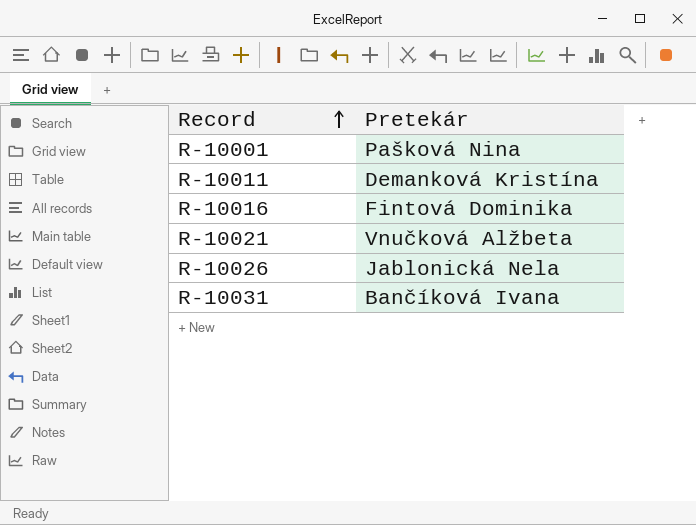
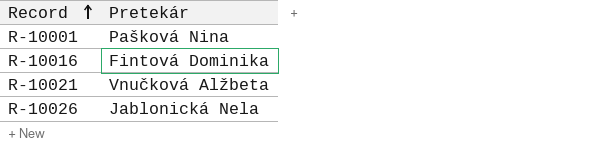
row R-10011: Demanková Kristína -> none
row R-10031: Bančíková Ivana -> none

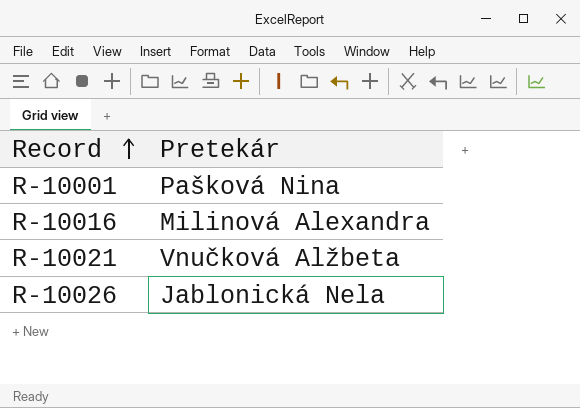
R-10016 | Pretekár: Fintová Dominika -> Milinová Alexandra

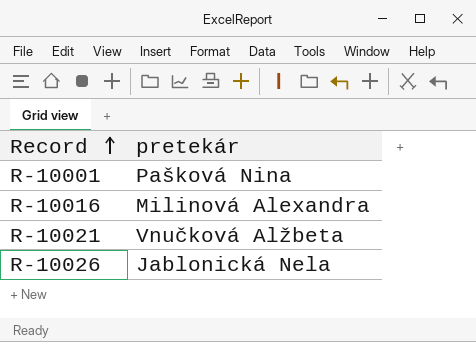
column name: Pretekár -> pretekár

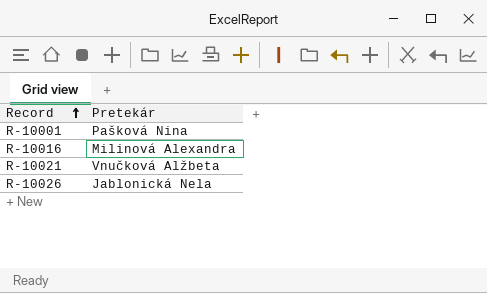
column name: pretekár -> Pretekár

